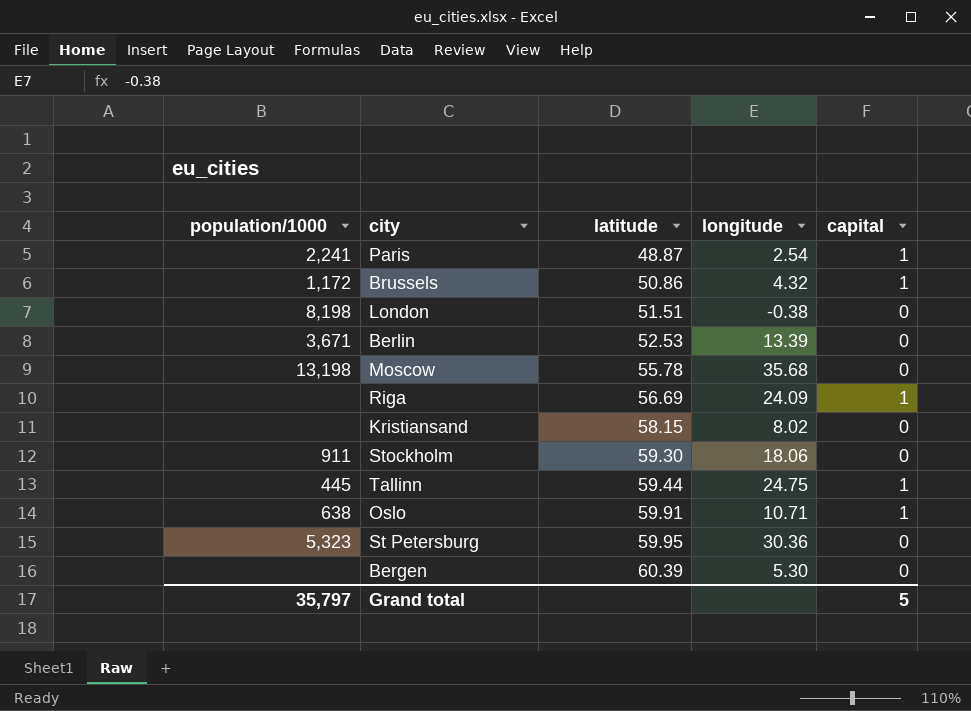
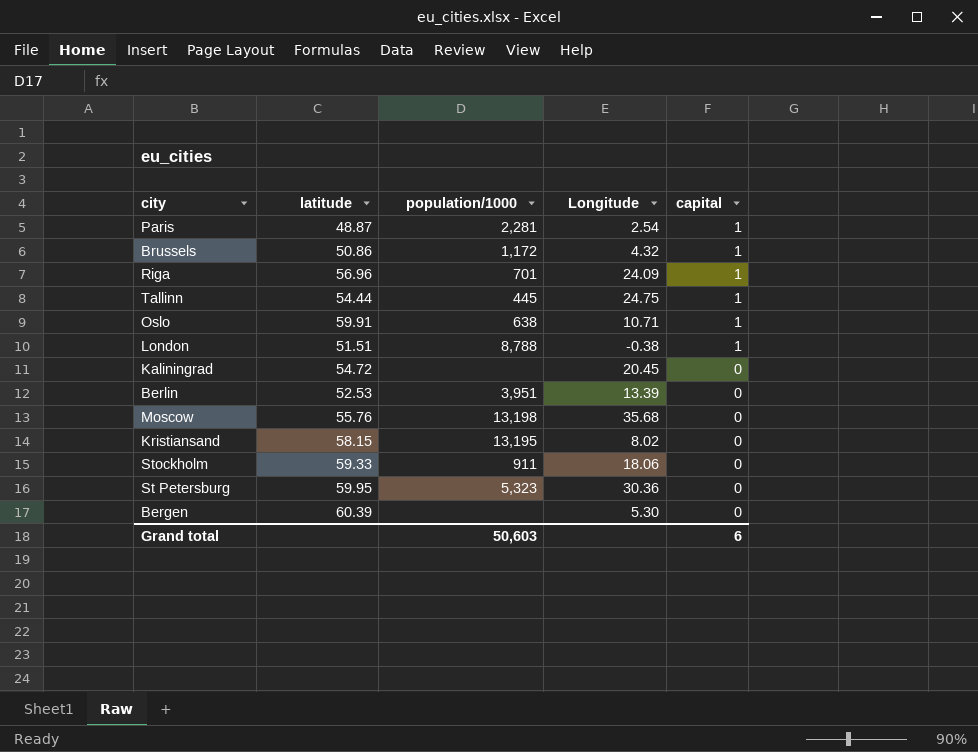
row order: latitude ascending -> capital descending
column population/1000 | position: 1 -> 3
column name: longitude -> Longitude
Paris | population/1000: 2,241 -> 2,281
Riga | latitude: 56.69 -> 56.96
Riga | population/1000: none -> 701
Tallinn | latitude: 59.44 -> 54.44
London | population/1000: 8,198 -> 8,788
London | capital: 0 -> 1
row Kaliningrad: none -> 54.72 | none | 20.45 | 0
Berlin | population/1000: 3,671 -> 3,951
Moscow | latitude: 55.78 -> 55.76
Kristiansand | population/1000: none -> 13,195
Stockholm | latitude: 59.30 -> 59.33
Grand total | population/1000: 35,797 -> 50,603
Grand total | capital: 5 -> 6

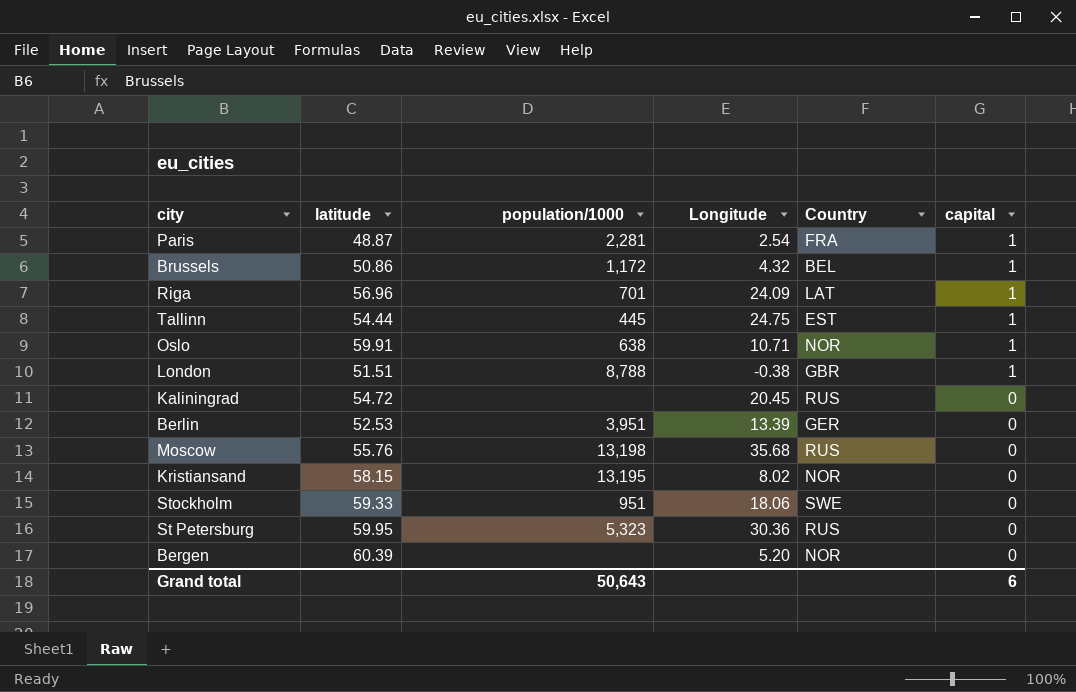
column Country | position: none -> 5
Stockholm | population/1000: 911 -> 951
Bergen | Longitude: 5.30 -> 5.20
Grand total | population/1000: 50,603 -> 50,643

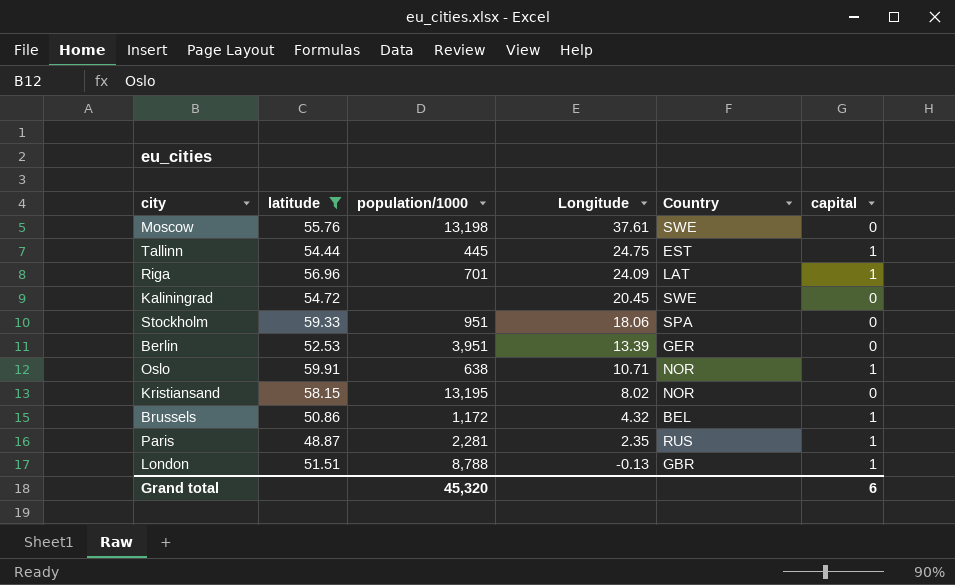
filter: none -> latitude <= 59.91
row order: capital descending -> Longitude descending
Moscow | Longitude: 35.68 -> 37.61
Moscow | Country: RUS -> SWE
Kaliningrad | Country: RUS -> SWE
Stockholm | Country: SWE -> SPA
Paris | Longitude: 2.54 -> 2.35
Paris | Country: FRA -> RUS
London | Longitude: -0.38 -> -0.13
Grand total | population/1000: 50,643 -> 45,320

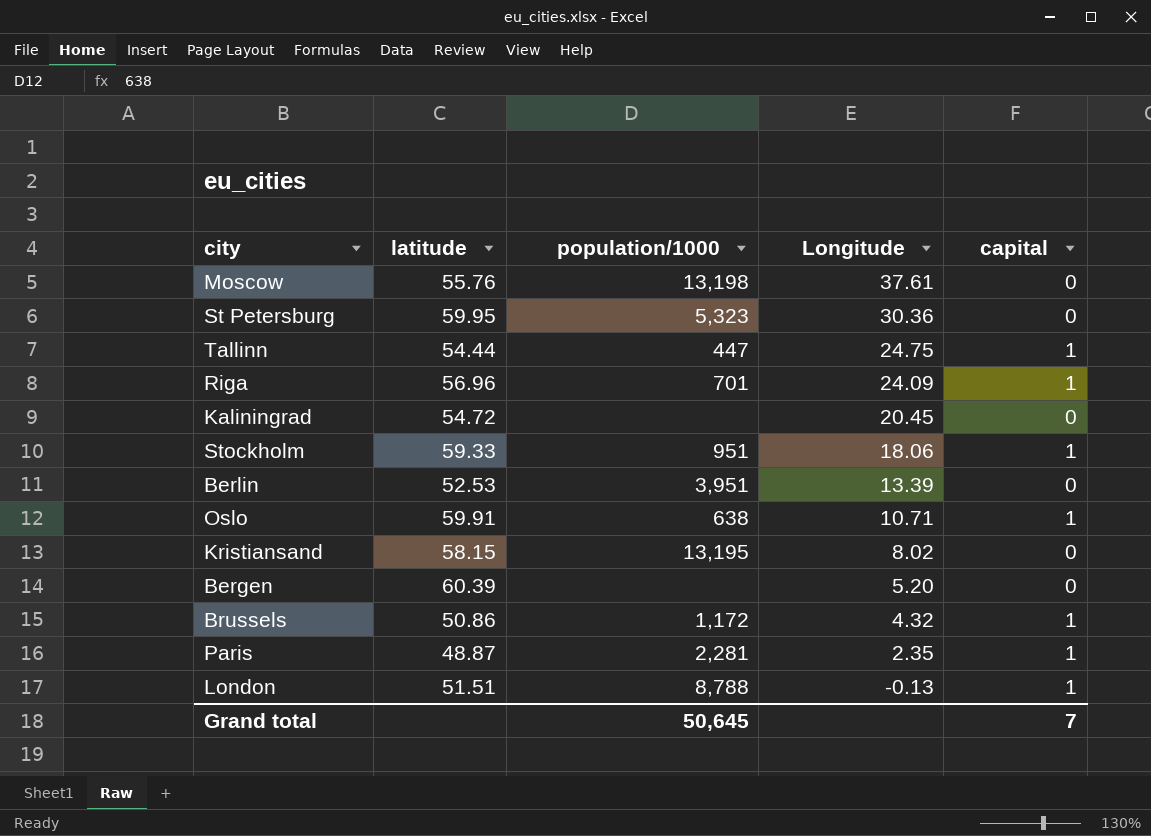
filter: latitude <= 59.91 -> none
column Country | position: 5 -> none
Tallinn | population/1000: 445 -> 447
Stockholm | capital: 0 -> 1
Grand total | population/1000: 45,320 -> 50,645
Grand total | capital: 6 -> 7

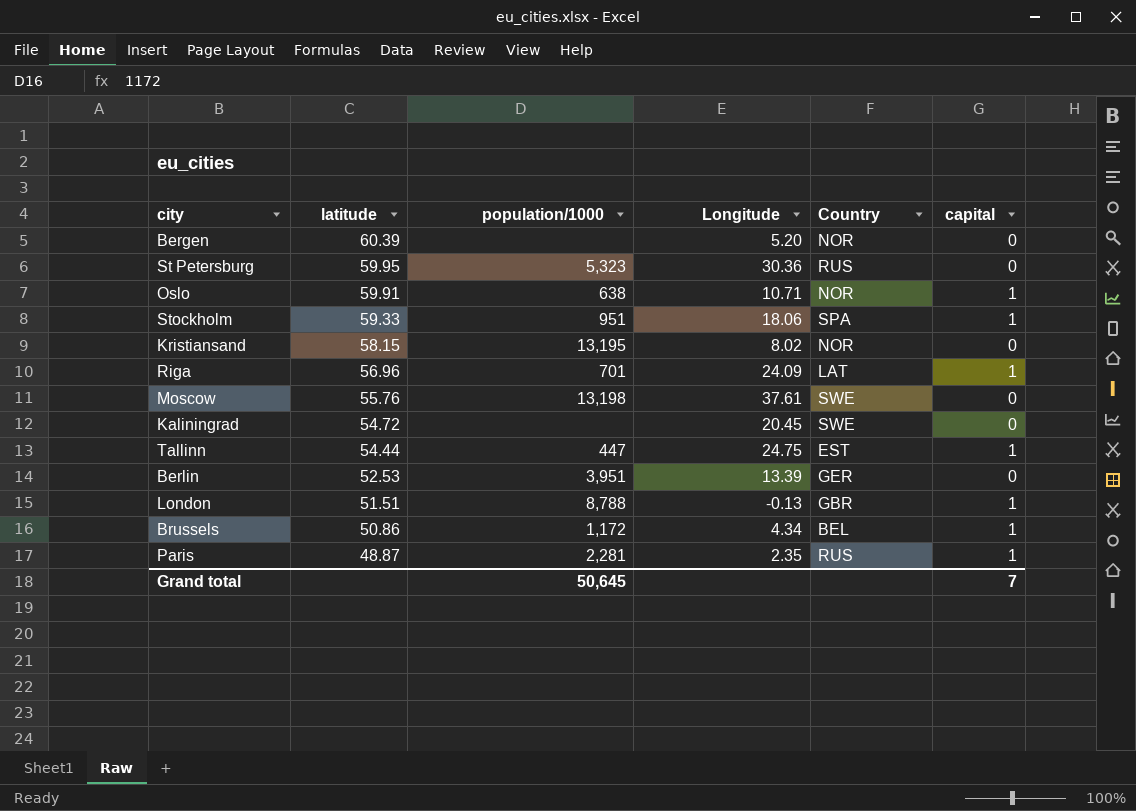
row order: Longitude descending -> latitude descending
column Country | position: none -> 5
Brussels | Longitude: 4.32 -> 4.34

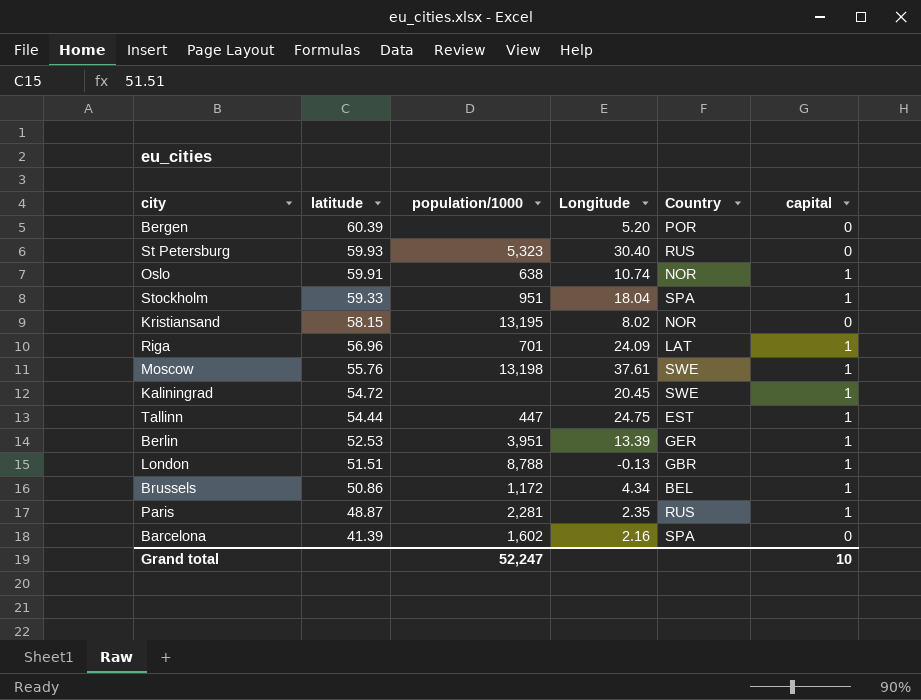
Bergen | Country: NOR -> POR
St Petersburg | latitude: 59.95 -> 59.93
St Petersburg | Longitude: 30.36 -> 30.40
Oslo | Longitude: 10.71 -> 10.74
Stockholm | Longitude: 18.06 -> 18.04
Moscow | capital: 0 -> 1
Kaliningrad | capital: 0 -> 1
Berlin | capital: 0 -> 1
row Barcelona: none -> 41.39 | 1,602 | 2.16 | SPA | 0
Grand total | population/1000: 50,645 -> 52,247
Grand total | capital: 7 -> 10

